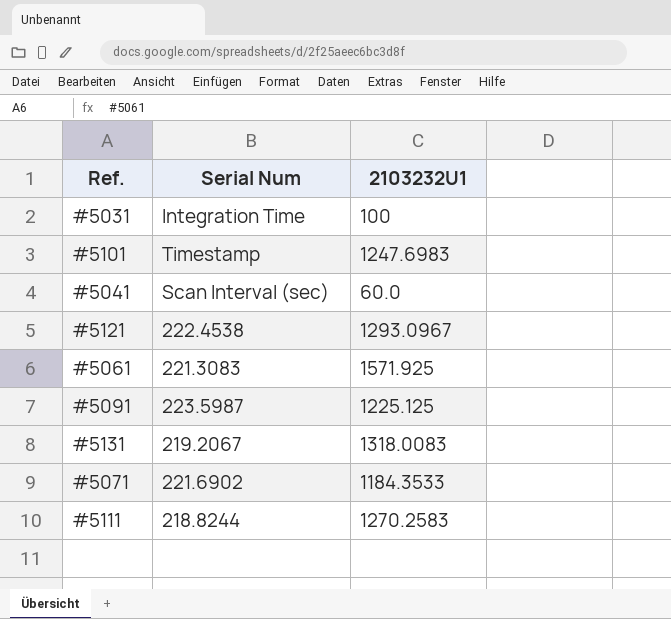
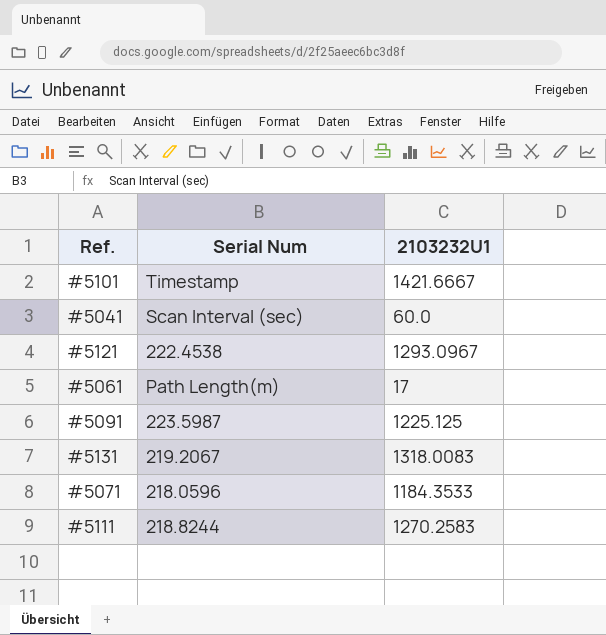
row #5031: Integration Time | 100 -> none
#5101 | 2103232U1: 1247.6983 -> 1421.6667
#5061 | Serial Num: 221.3083 -> Path Length(m)
#5061 | 2103232U1: 1571.925 -> 17
#5071 | Serial Num: 221.6902 -> 218.0596

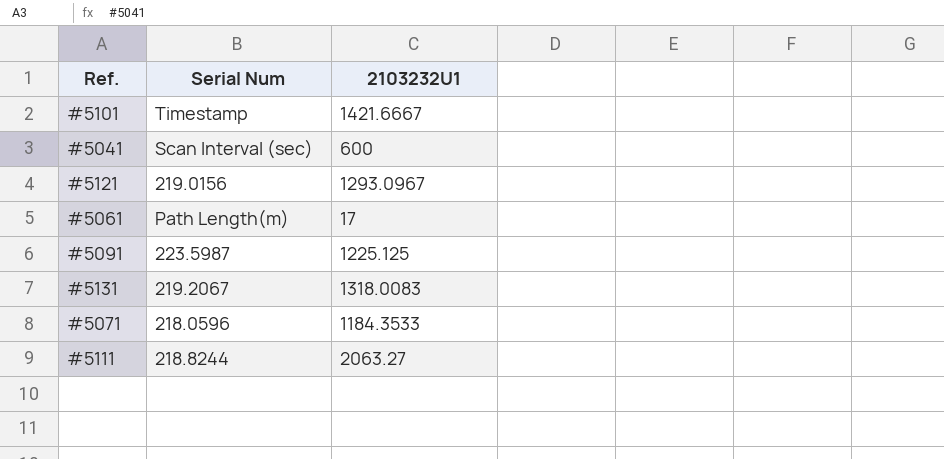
#5041 | 2103232U1: 60.0 -> 600
#5121 | Serial Num: 222.4538 -> 219.0156
#5111 | 2103232U1: 1270.2583 -> 2063.27

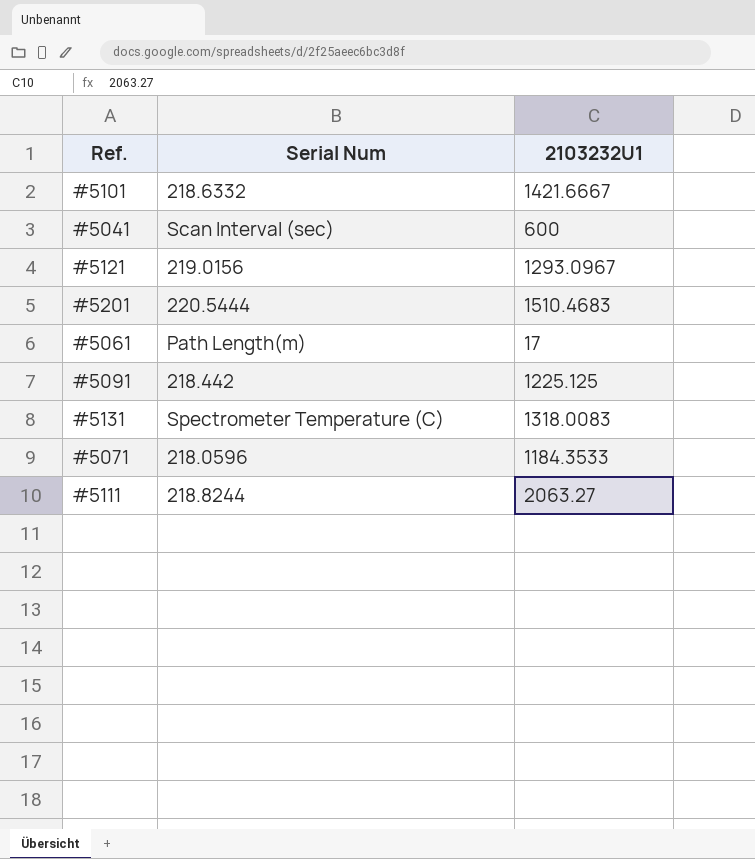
#5101 | Serial Num: Timestamp -> 218.6332
row #5201: none -> 220.5444 | 1510.4683
#5091 | Serial Num: 223.5987 -> 218.442
#5131 | Serial Num: 219.2067 -> Spectrometer Temperature (C)

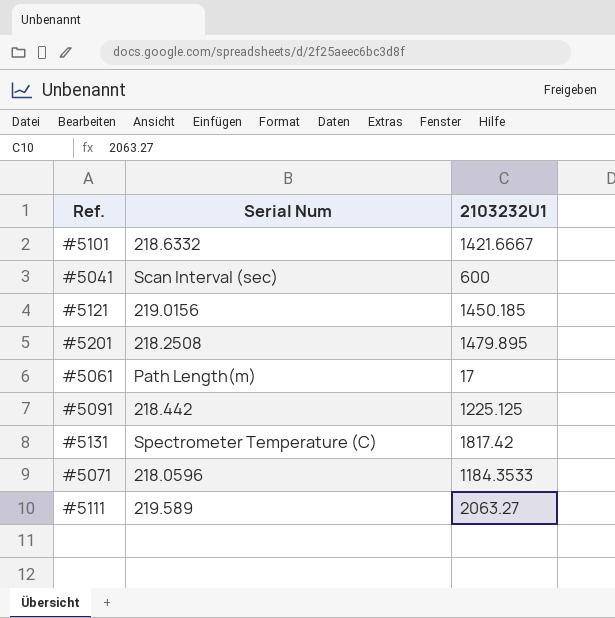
#5121 | 2103232U1: 1293.0967 -> 1450.185
#5201 | Serial Num: 220.5444 -> 218.2508
#5201 | 2103232U1: 1510.4683 -> 1479.895
#5131 | 2103232U1: 1318.0083 -> 1817.42
#5111 | Serial Num: 218.8244 -> 219.589

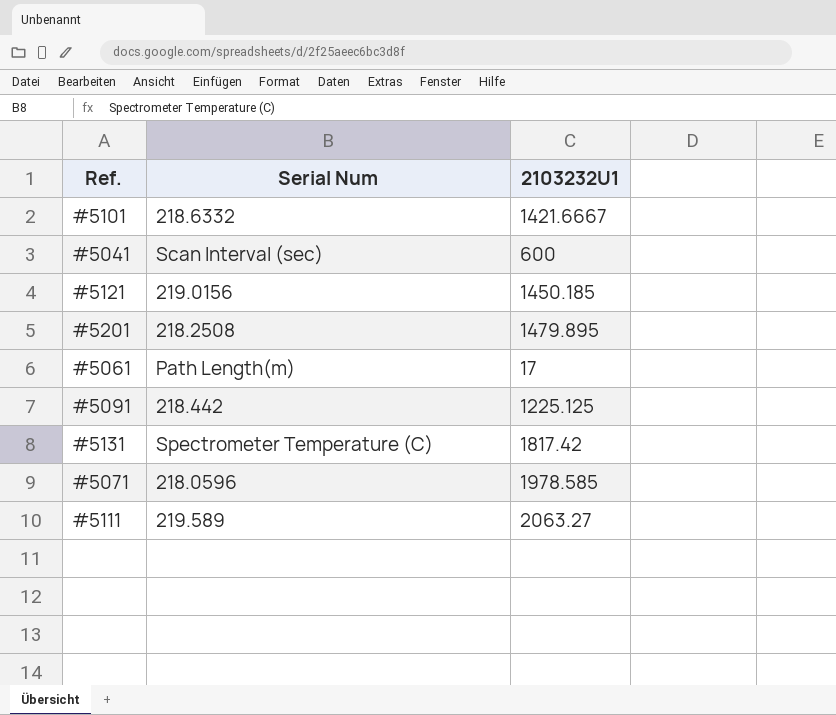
#5071 | 2103232U1: 1184.3533 -> 1978.585

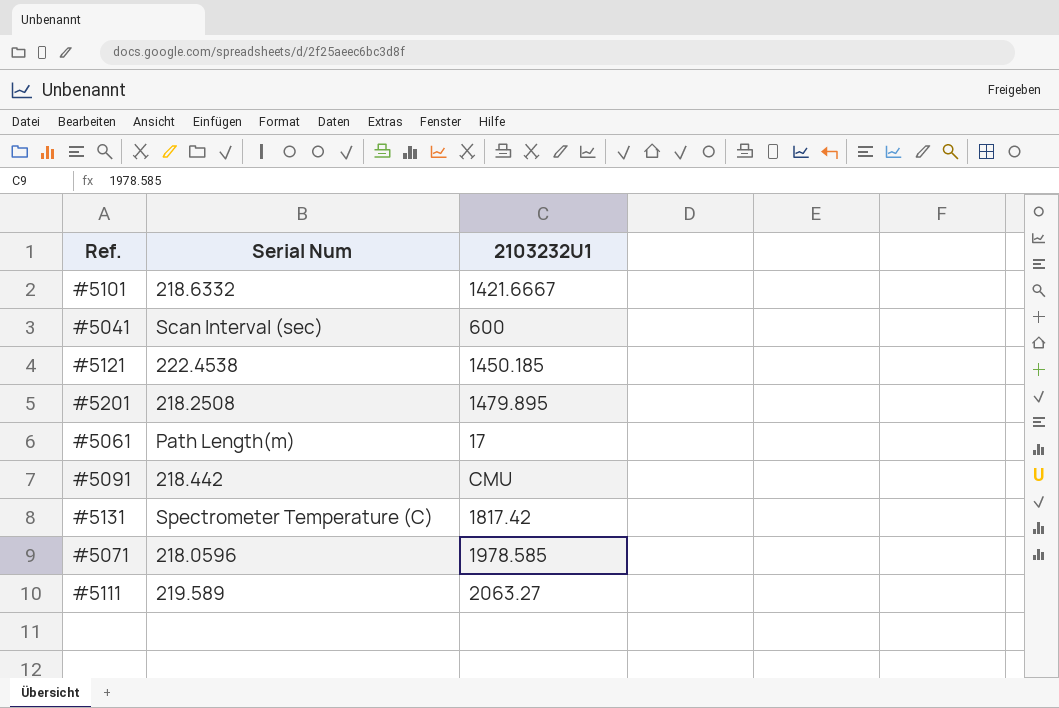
#5121 | Serial Num: 219.0156 -> 222.4538
#5091 | 2103232U1: 1225.125 -> CMU

